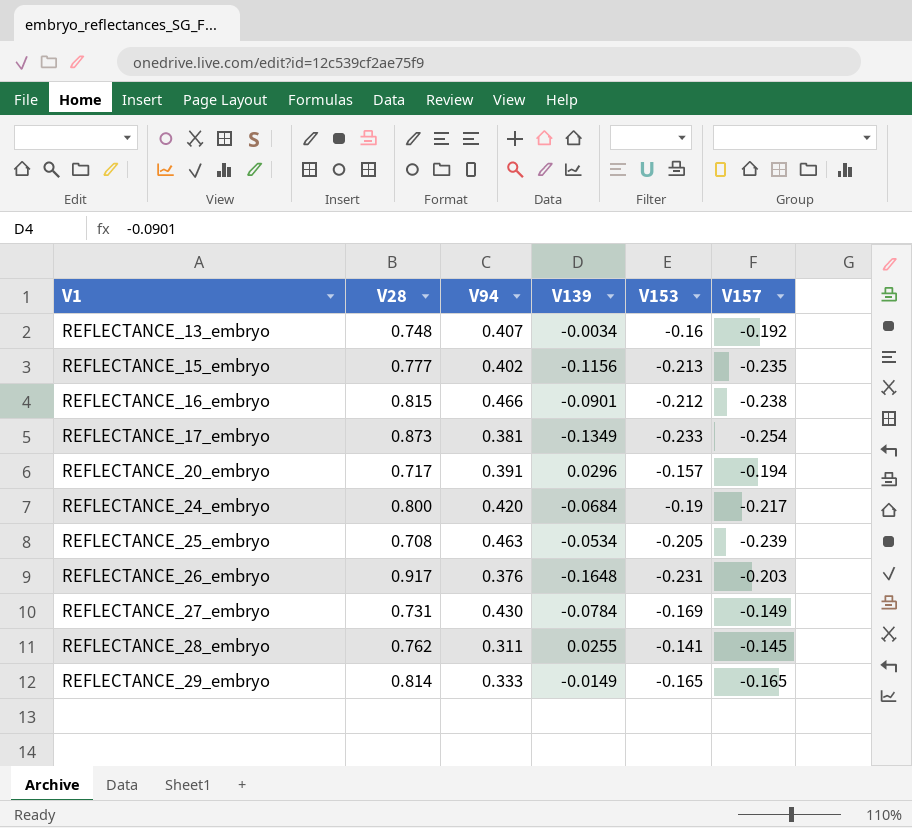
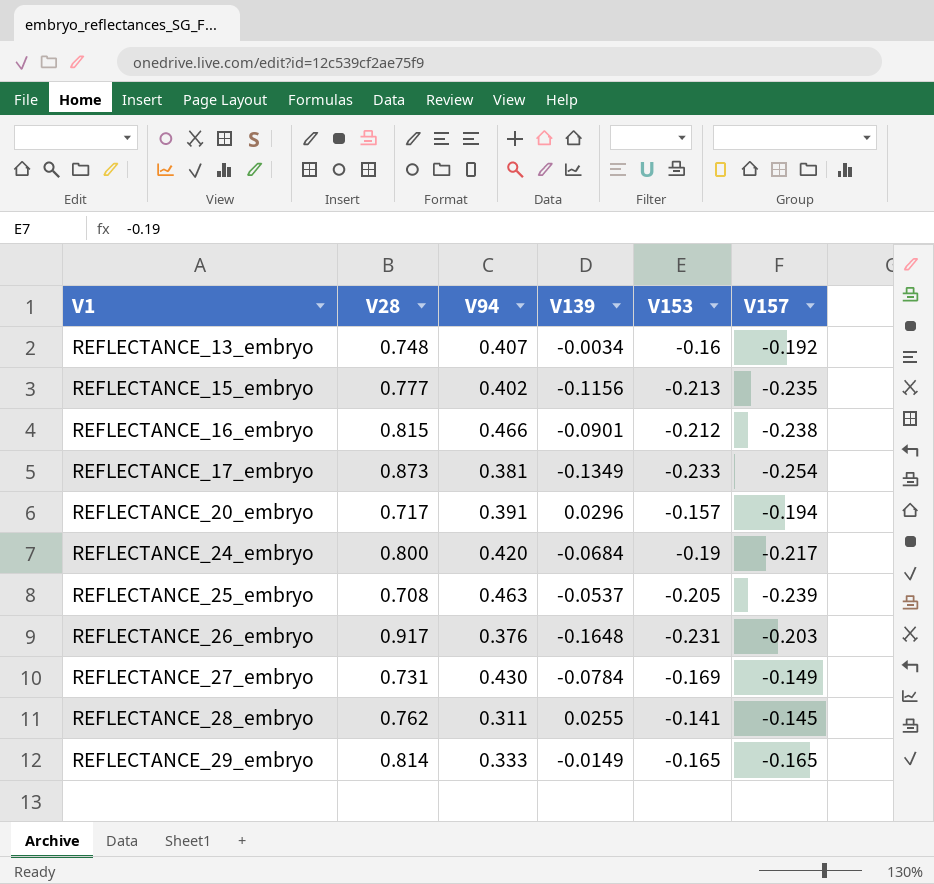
REFLECTANCE_25_embryo | V139: -0.0534 -> -0.0537

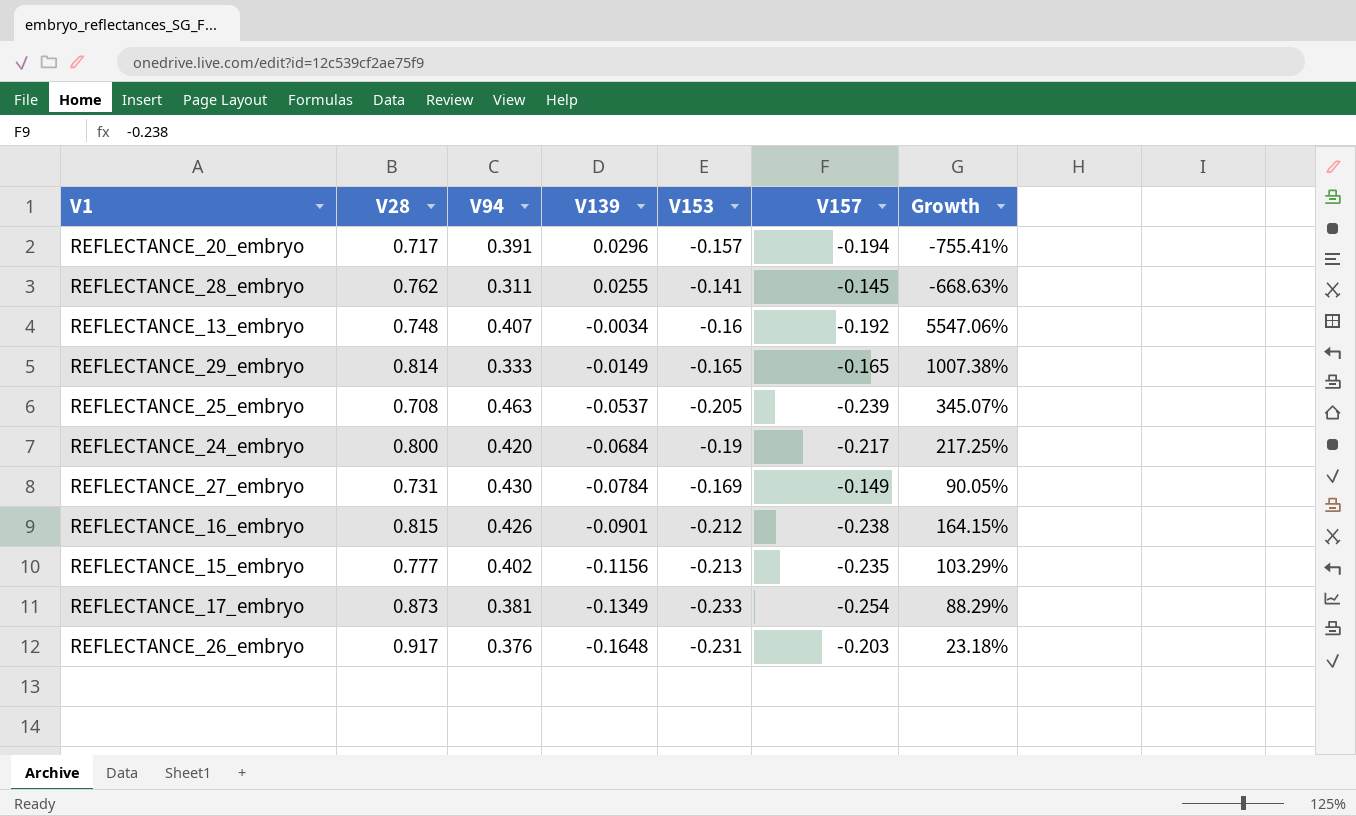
row order: V1 ascending -> V139 descending
column Growth | formula: none -> ([V157] - [V139]) / [V139]
REFLECTANCE_16_embryo | V94: 0.466 -> 0.426

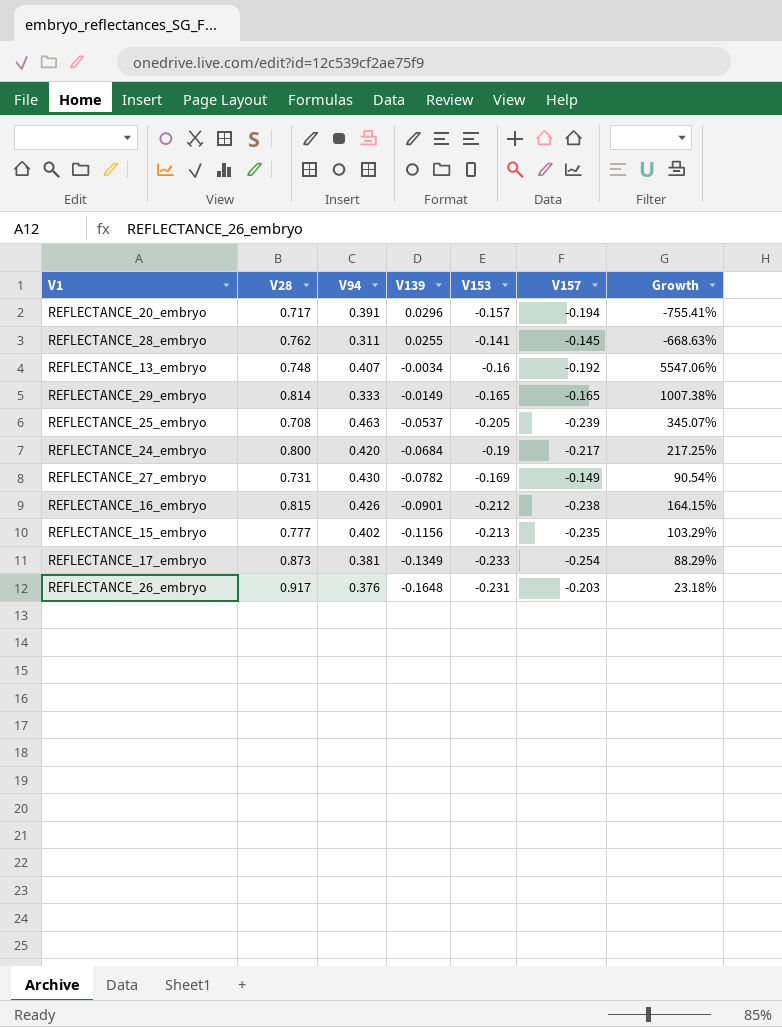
REFLECTANCE_27_embryo | V139: -0.0784 -> -0.0782
REFLECTANCE_27_embryo | Growth: 90.05% -> 90.54%

